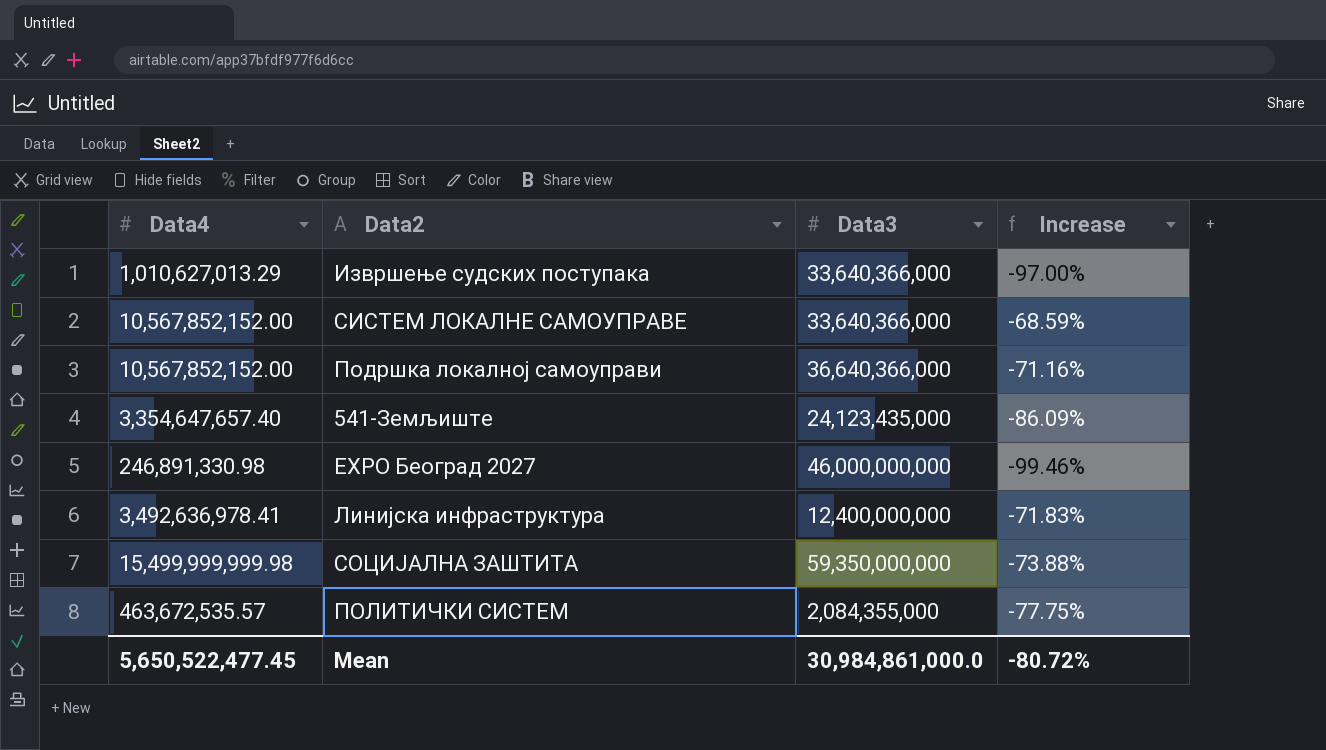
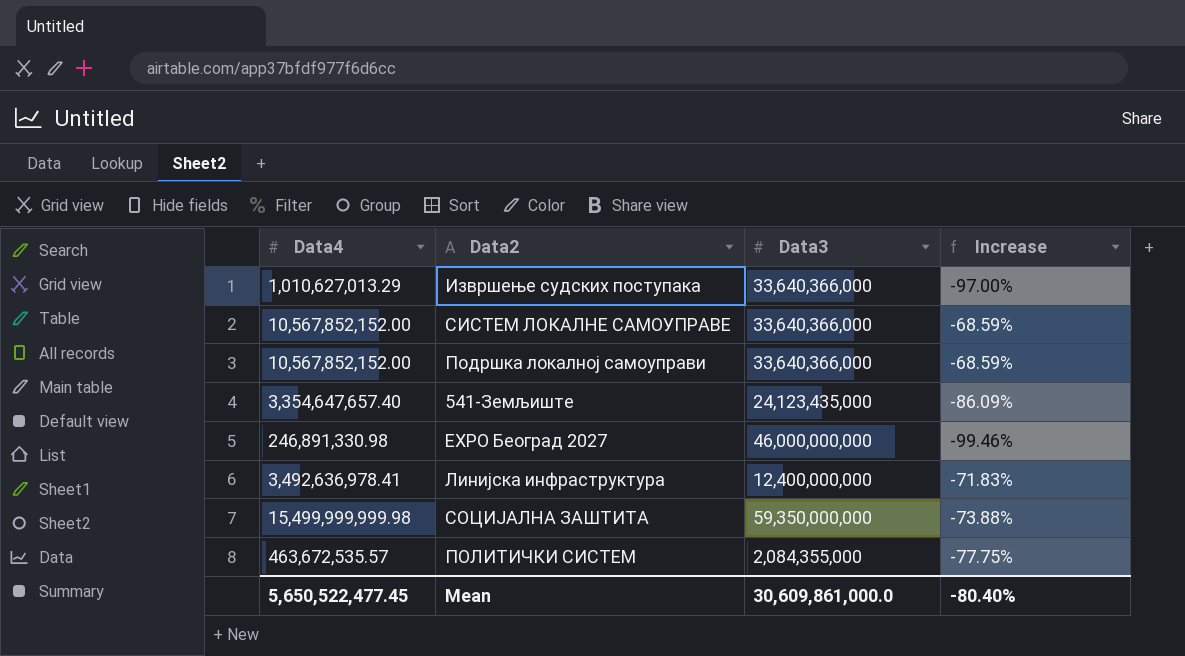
Подршка локалној самоуправи | Data3: 36,640,366,000 -> 33,640,366,000
Подршка локалној самоуправи | Increase: -71.16% -> -68.59%
Mean | Data3: 30,984,861,000.0 -> 30,609,861,000.0
Mean | Increase: -80.72% -> -80.40%

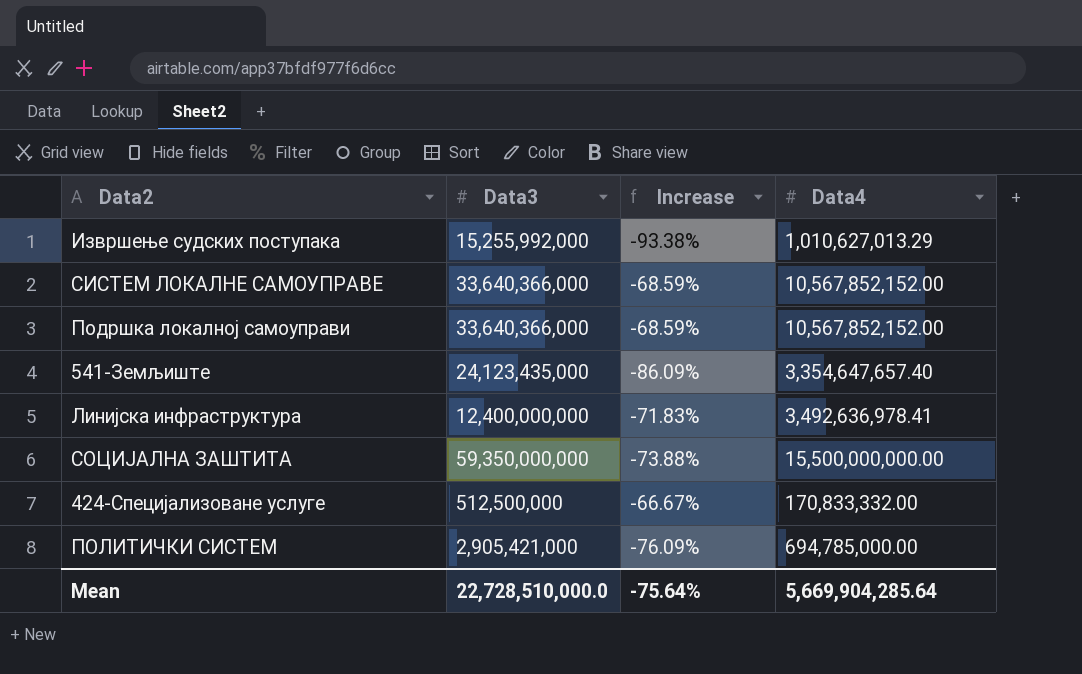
column Data4 | position: 1 -> 4
row EXPO Београд 2027: 246,891,330.98 | 46,000,000,000 | -99.46% -> none
Извршење судских поступака | Data3: 33,640,366,000 -> 15,255,992,000
Извршење судских поступака | Increase: -97.00% -> -93.38%
СОЦИЈАЛНА ЗАШТИТА | Data4: 15,499,999,999.98 -> 15,500,000,000.00
row 424-Специјализоване услуге: none -> 512,500,000 | -66.67% | 170,833,332.00
ПОЛИТИЧКИ СИСТЕМ | Data3: 2,084,355,000 -> 2,905,421,000
ПОЛИТИЧКИ СИСТЕМ | Increase: -77.75% -> -76.09%
ПОЛИТИЧКИ СИСТЕМ | Data4: 463,672,535.57 -> 694,785,000.00
Mean | Data3: 30,609,861,000.0 -> 22,728,510,000.0
Mean | Increase: -80.40% -> -75.64%
Mean | Data4: 5,650,522,477.45 -> 5,669,904,285.64

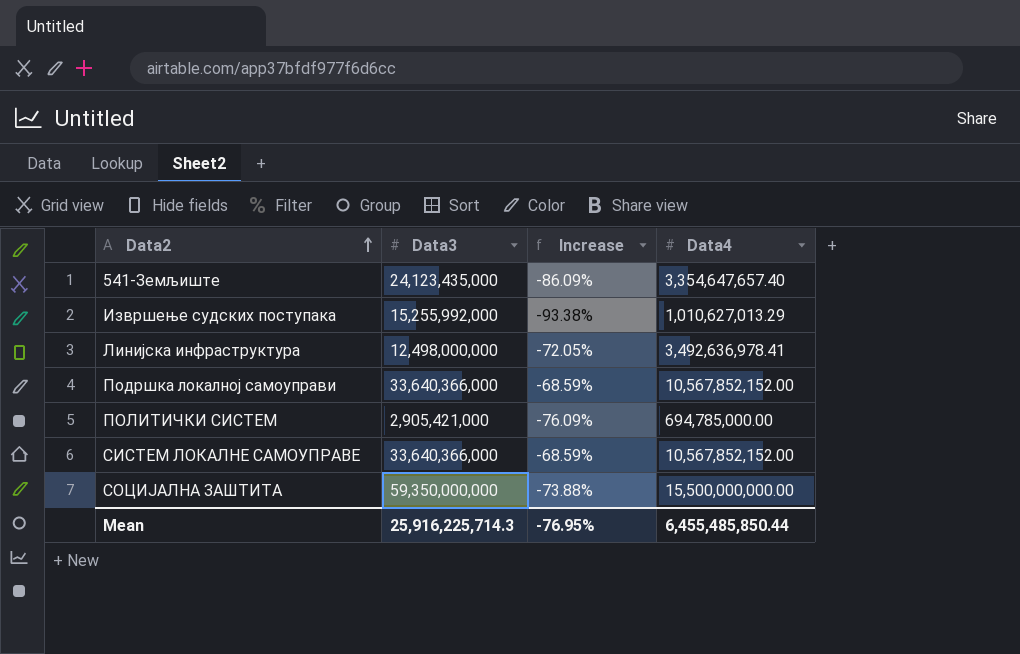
row order: none -> Data2 ascending
row 424-Специјализоване услуге: 512,500,000 | -66.67% | 170,833,332.00 -> none
Линијска инфраструктура | Data3: 12,400,000,000 -> 12,498,000,000
Линијска инфраструктура | Increase: -71.83% -> -72.05%
Mean | Data3: 22,728,510,000.0 -> 25,916,225,714.3
Mean | Increase: -75.64% -> -76.95%
Mean | Data4: 5,669,904,285.64 -> 6,455,485,850.44

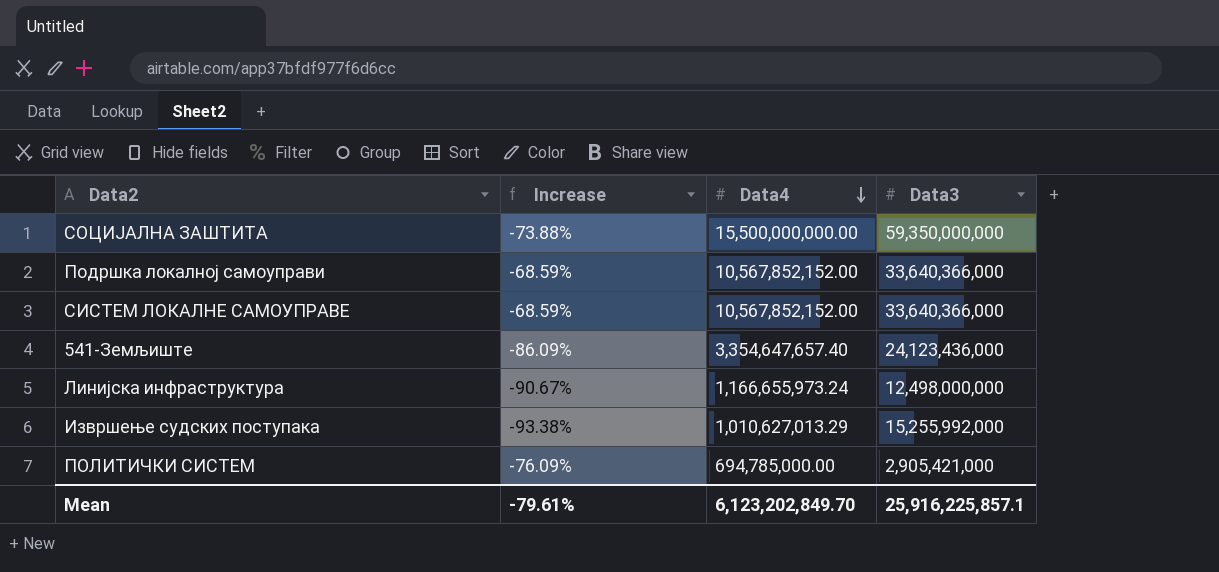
row order: Data2 ascending -> Data4 descending
column Data3 | position: 2 -> 4
541-Земљиште | Data3: 24,123,435,000 -> 24,123,436,000
Линијска инфраструктура | Increase: -72.05% -> -90.67%
Линијска инфраструктура | Data4: 3,492,636,978.41 -> 1,166,655,973.24
Mean | Increase: -76.95% -> -79.61%
Mean | Data4: 6,455,485,850.44 -> 6,123,202,849.70
Mean | Data3: 25,916,225,714.3 -> 25,916,225,857.1

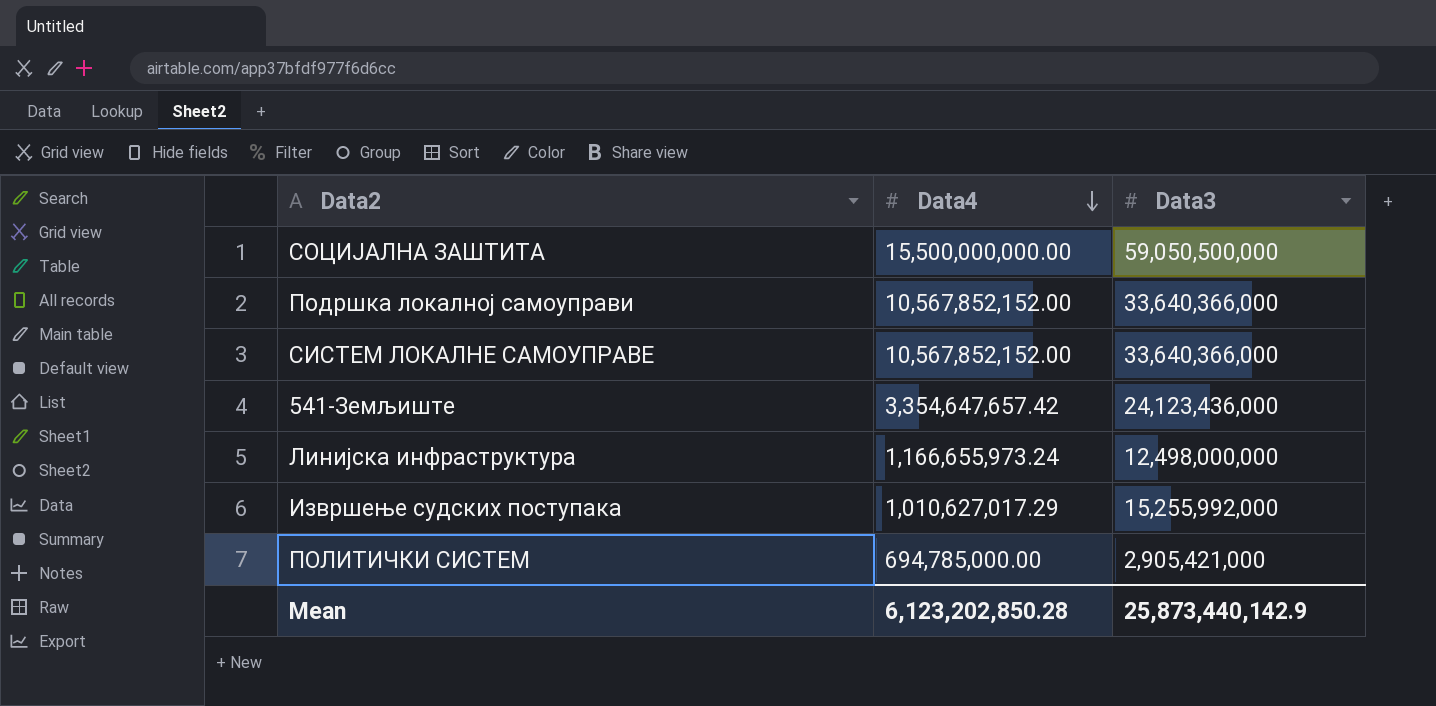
column Increase | formula: ([Data4] - [Data3]) / [Data3] -> none
СОЦИЈАЛНА ЗАШТИТА | Data3: 59,350,000,000 -> 59,050,500,000
541-Земљиште | Data4: 3,354,647,657.40 -> 3,354,647,657.42
Извршење судских поступака | Data4: 1,010,627,013.29 -> 1,010,627,017.29
Mean | Data4: 6,123,202,849.70 -> 6,123,202,850.28
Mean | Data3: 25,916,225,857.1 -> 25,873,440,142.9

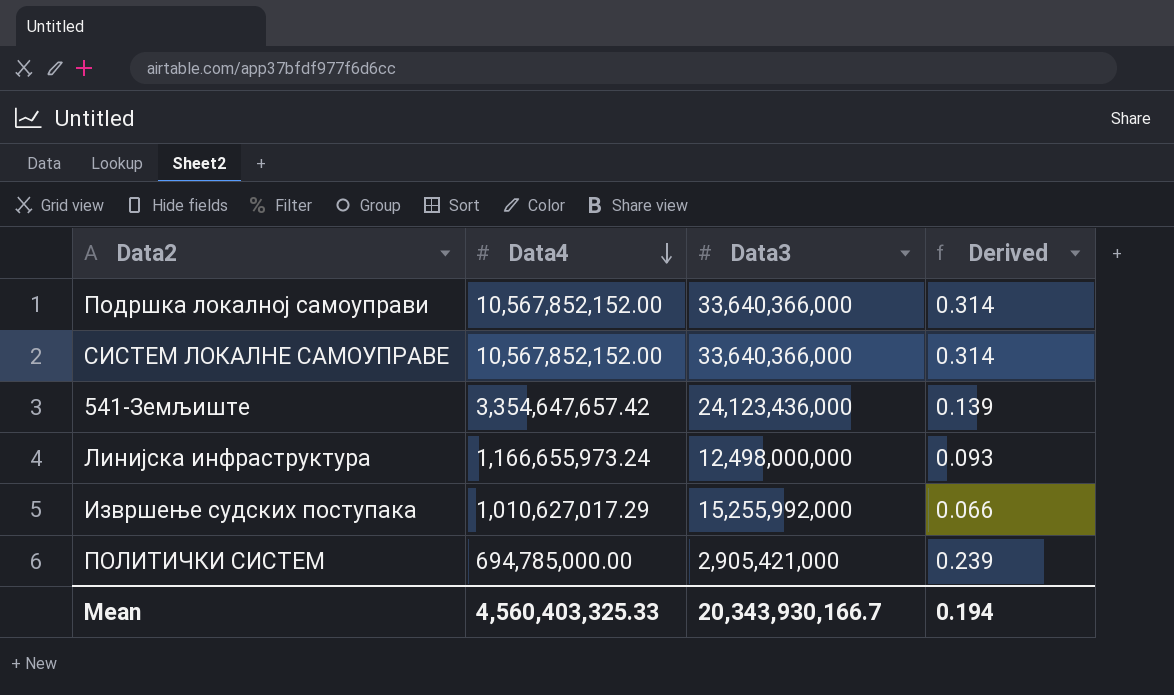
column Derived | formula: none -> [Data4] / [Data3]
row СОЦИЈАЛНА ЗАШТИТА: 15,500,000,000.00 | 59,050,500,000 -> none
Mean | Data4: 6,123,202,850.28 -> 4,560,403,325.33
Mean | Data3: 25,873,440,142.9 -> 20,343,930,166.7

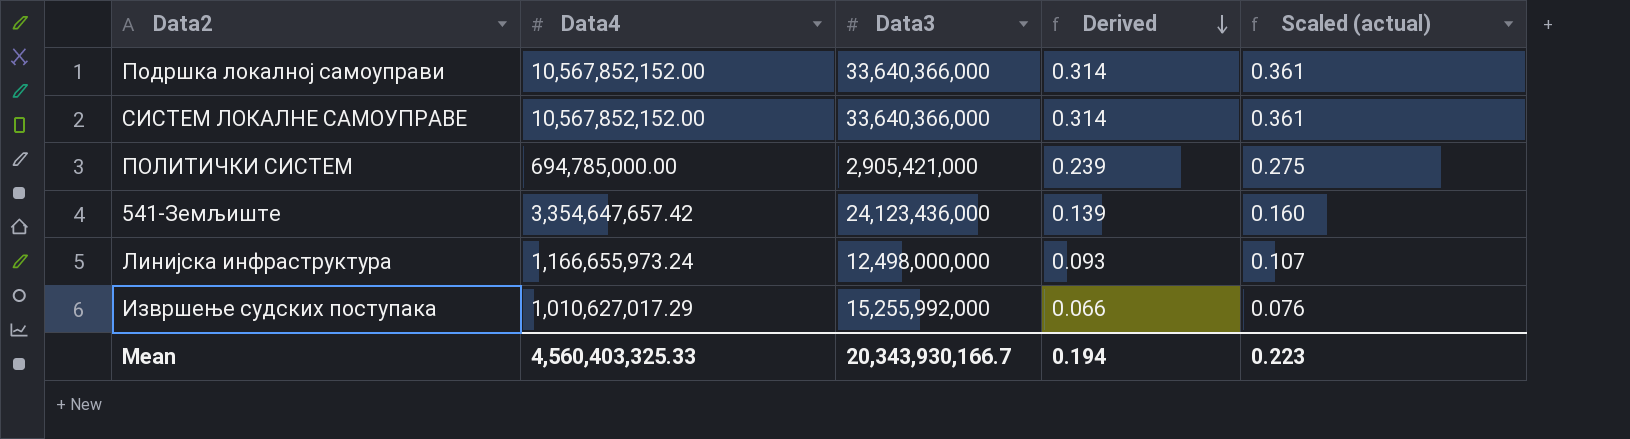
row order: Data4 descending -> Derived descending
column Scaled (actual) | formula: none -> [Derived] * 1.15

